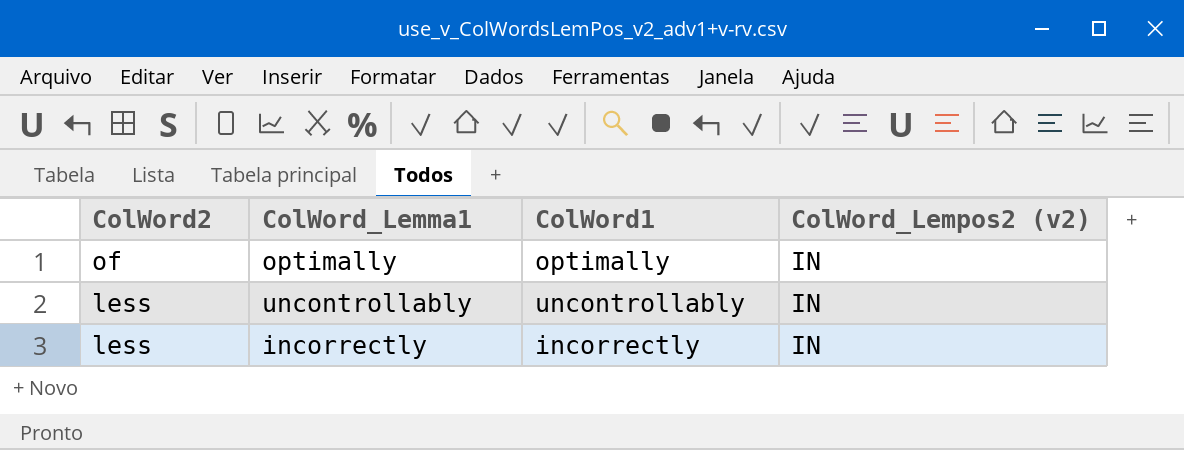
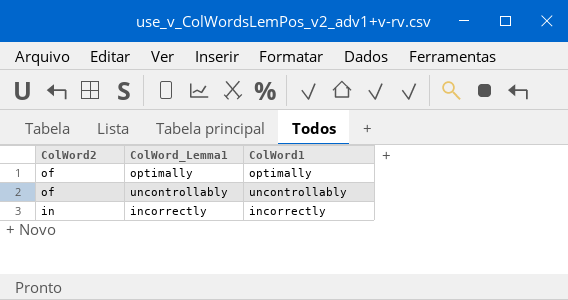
column ColWord_Lempos2 (v2) | position: 4 -> none
uncontrollably | ColWord2: less -> of
incorrectly | ColWord2: less -> in

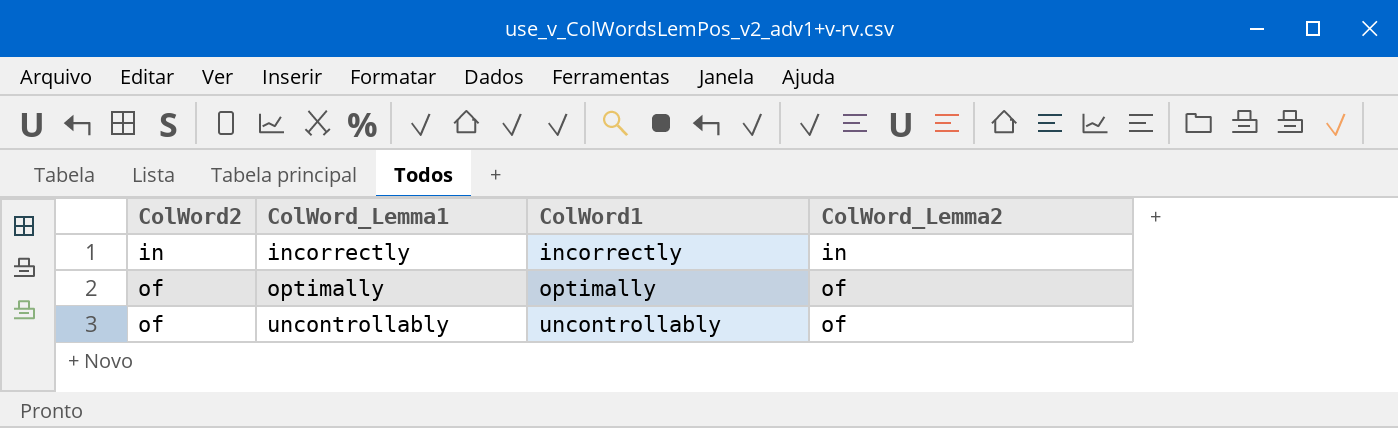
row order: ColWord2 descending -> ColWord2 ascending
column ColWord_Lemma2 | position: none -> 4

